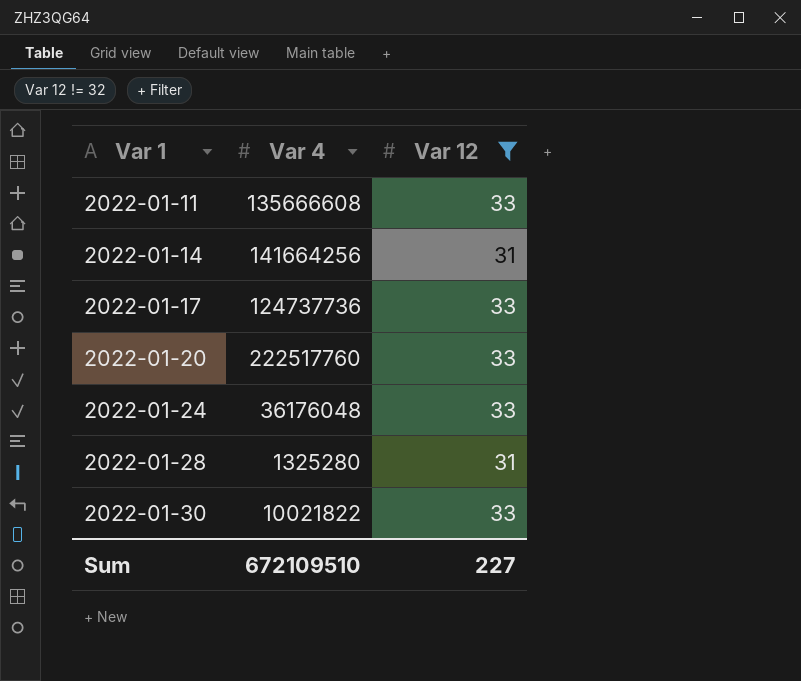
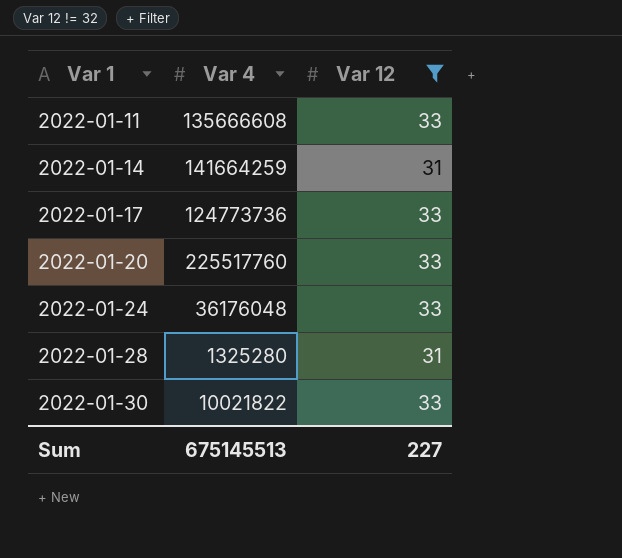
2022-01-14 | Var 4: 141664256 -> 141664259
2022-01-17 | Var 4: 124737736 -> 124773736
2022-01-20 | Var 4: 222517760 -> 225517760
Sum | Var 4: 672109510 -> 675145513

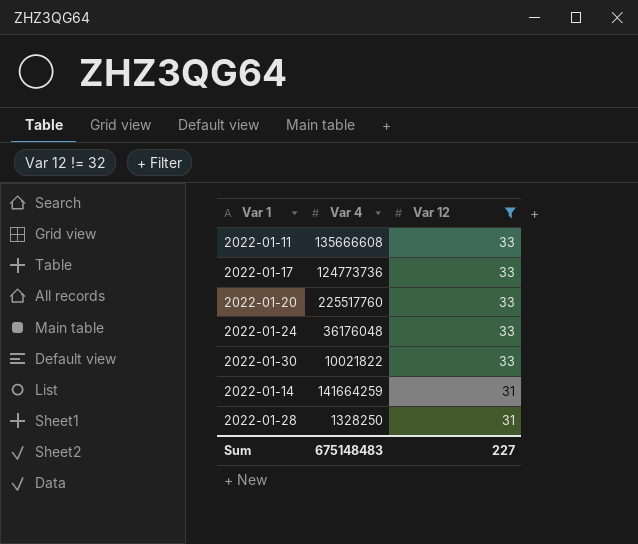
row order: Var 1 ascending -> Var 12 descending
2022-01-28 | Var 4: 1325280 -> 1328250
Sum | Var 4: 675145513 -> 675148483

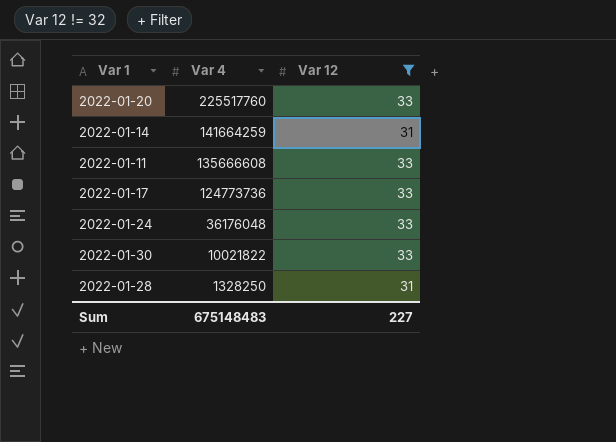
row order: Var 12 descending -> Var 4 descending

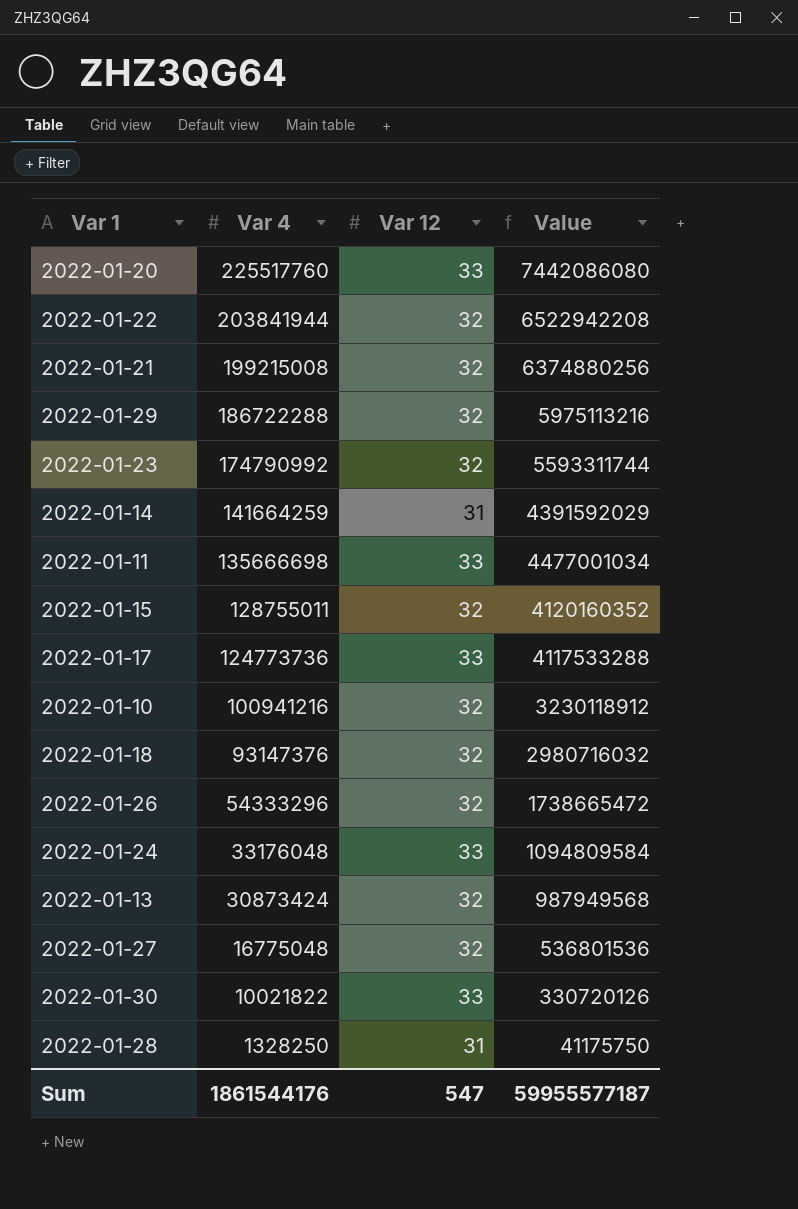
filter: Var 12 != 32 -> none
column Value | formula: none -> [Var 4] * [Var 12]
2022-01-11 | Var 4: 135666608 -> 135666698
2022-01-24 | Var 4: 36176048 -> 33176048
Sum | Var 4: 675148483 -> 1861544176
Sum | Var 12: 227 -> 547

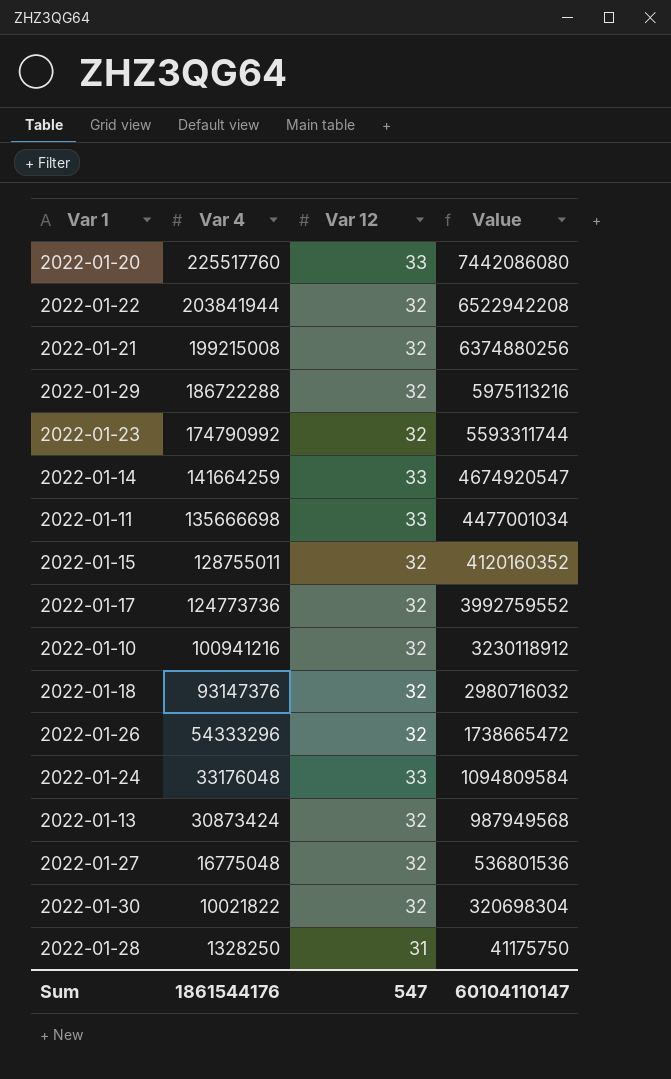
2022-01-14 | Var 12: 31 -> 33
2022-01-14 | Value: 4391592029 -> 4674920547
2022-01-17 | Var 12: 33 -> 32
2022-01-17 | Value: 4117533288 -> 3992759552
2022-01-30 | Var 12: 33 -> 32
2022-01-30 | Value: 330720126 -> 320698304
Sum | Value: 59955577187 -> 60104110147

